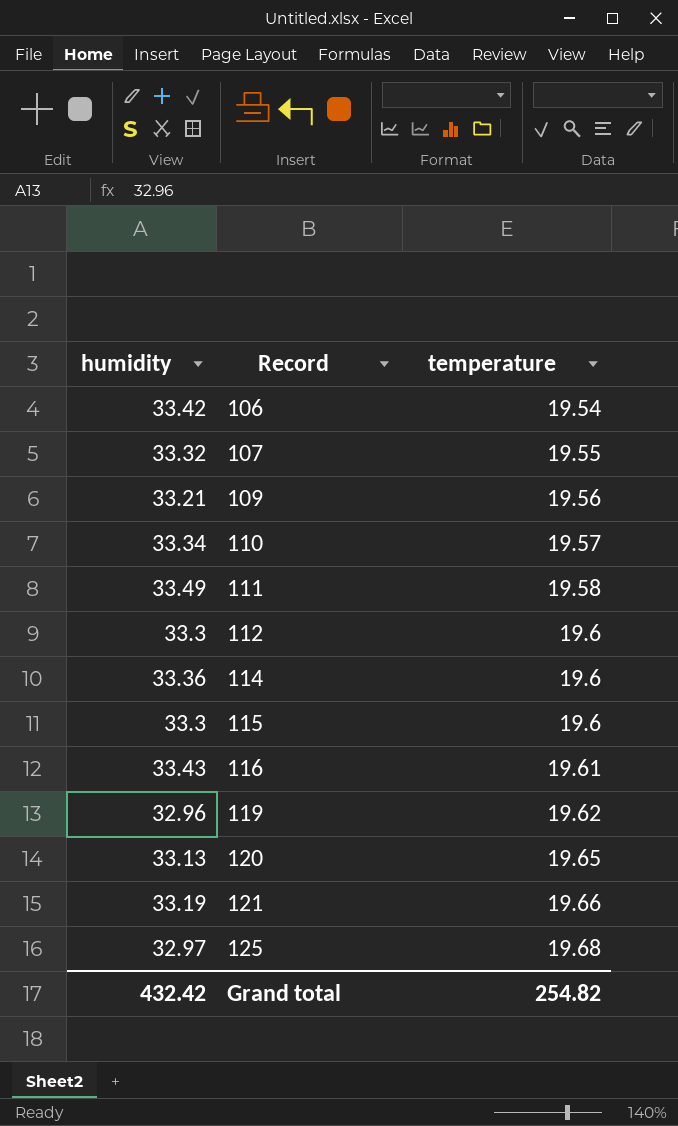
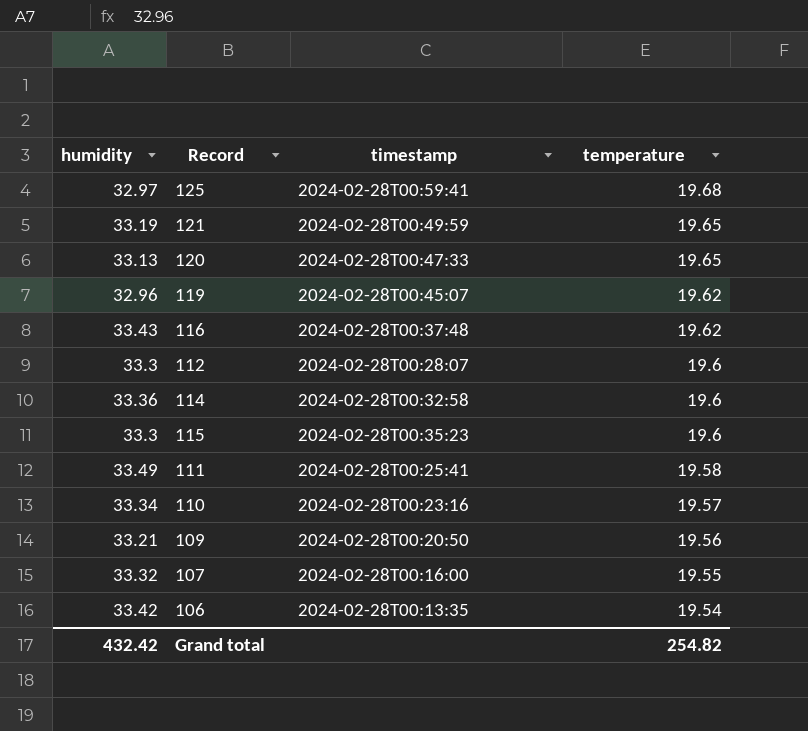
row order: Record ascending -> temperature descending
column timestamp | position: none -> 3
121 | temperature: 19.66 -> 19.65
116 | temperature: 19.61 -> 19.62

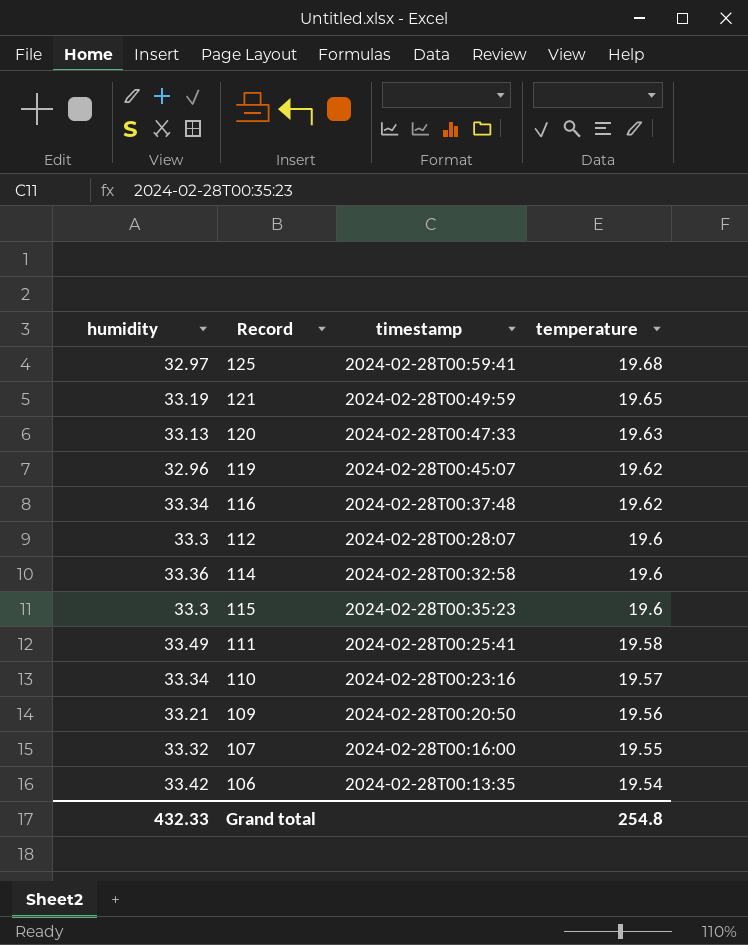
120 | temperature: 19.65 -> 19.63
116 | humidity: 33.43 -> 33.34
Grand total | humidity: 432.42 -> 432.33
Grand total | temperature: 254.82 -> 254.8

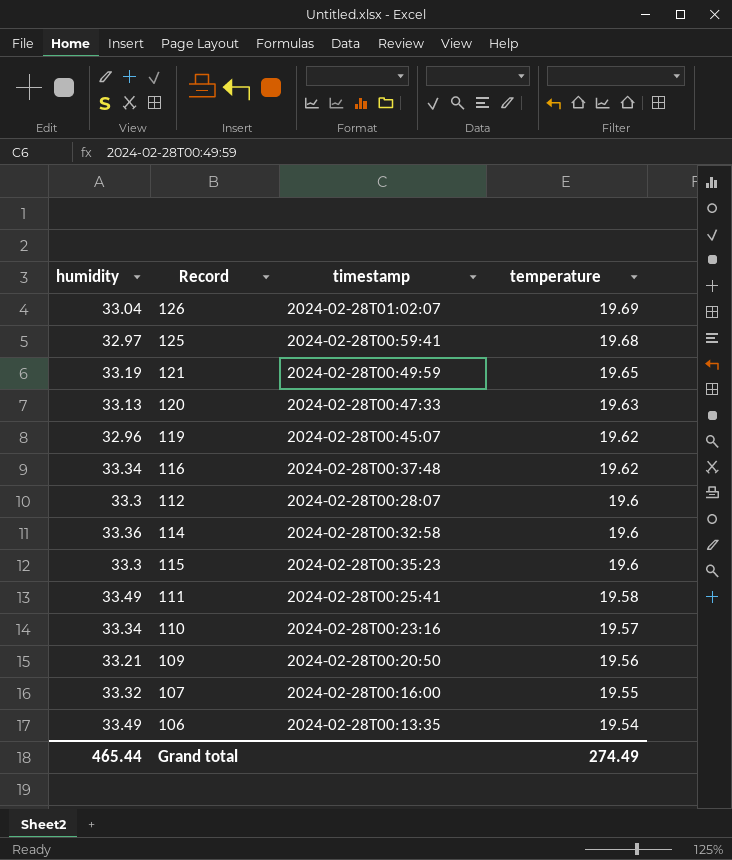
row 126: none -> 33.04 | 2024-02-28T01:02:07 | 19.69
106 | humidity: 33.42 -> 33.49
Grand total | humidity: 432.33 -> 465.44
Grand total | temperature: 254.8 -> 274.49

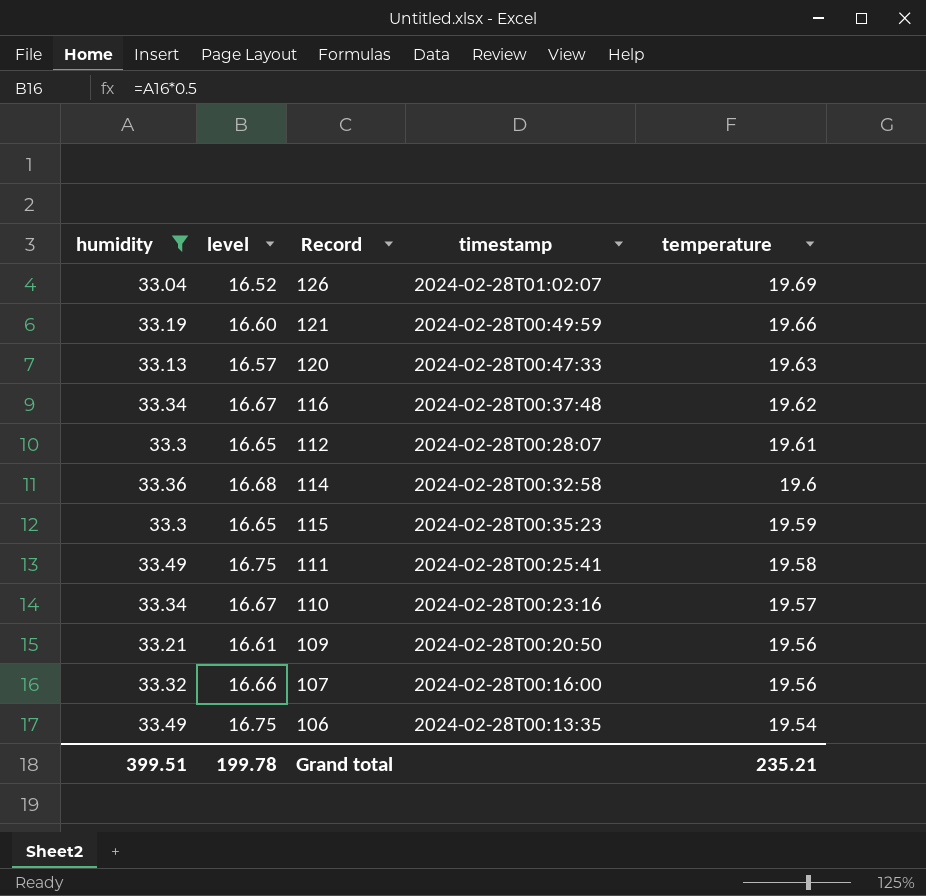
filter: none -> humidity >= 33.04
column level | formula: none -> [humidity] * 0.5
121 | temperature: 19.65 -> 19.66
112 | temperature: 19.6 -> 19.61
115 | temperature: 19.6 -> 19.59
107 | temperature: 19.55 -> 19.56
Grand total | humidity: 465.44 -> 399.51
Grand total | temperature: 274.49 -> 235.21

